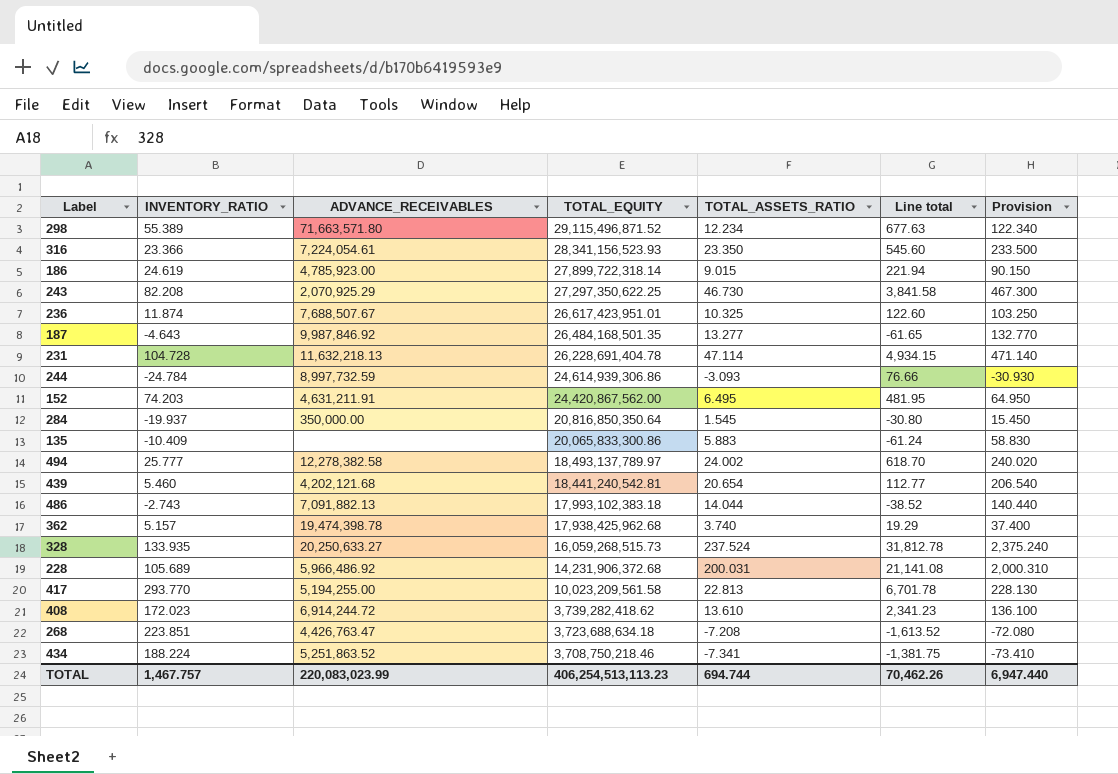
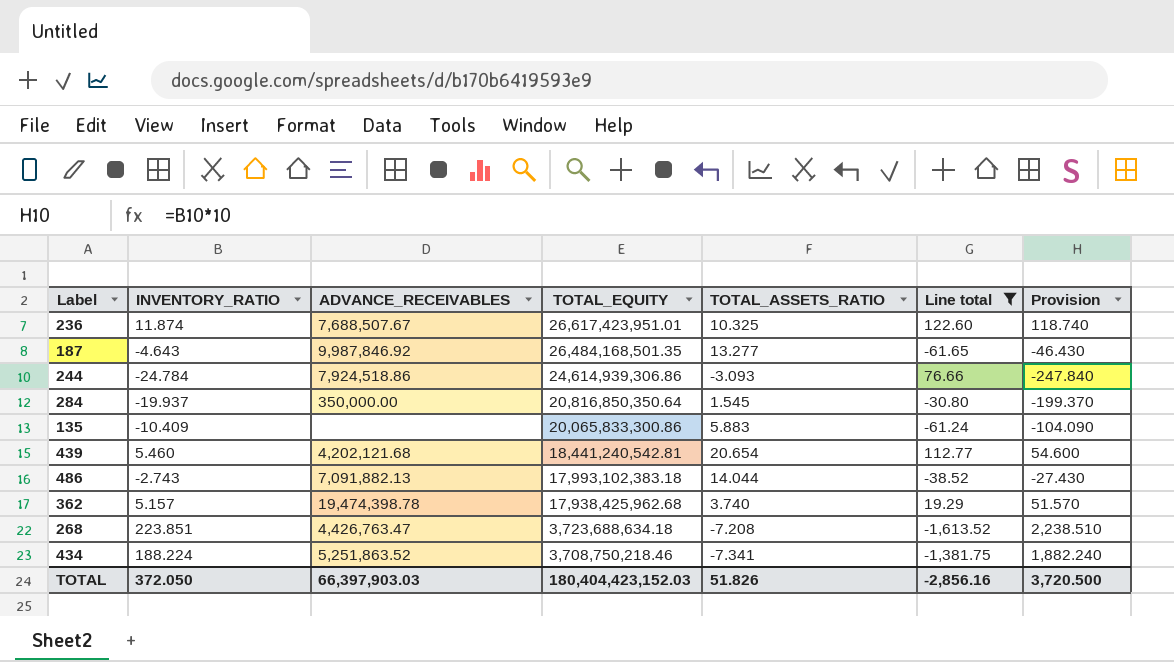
filter: none -> Line total <= 122.60
column Provision | formula: [TOTAL_ASSETS_RATIO] * 10 -> [INVENTORY_RATIO] * 10
244 | ADVANCE_RECEIVABLES: 8,997,732.59 -> 7,924,518.86
TOTAL | INVENTORY_RATIO: 1,467.757 -> 372.050
TOTAL | ADVANCE_RECEIVABLES: 220,083,023.99 -> 66,397,903.03
TOTAL | TOTAL_EQUITY: 406,254,513,113.23 -> 180,404,423,152.03
TOTAL | TOTAL_ASSETS_RATIO: 694.744 -> 51.826
TOTAL | Line total: 70,462.26 -> -2,856.16
TOTAL | Provision: 6,947.440 -> 3,720.500

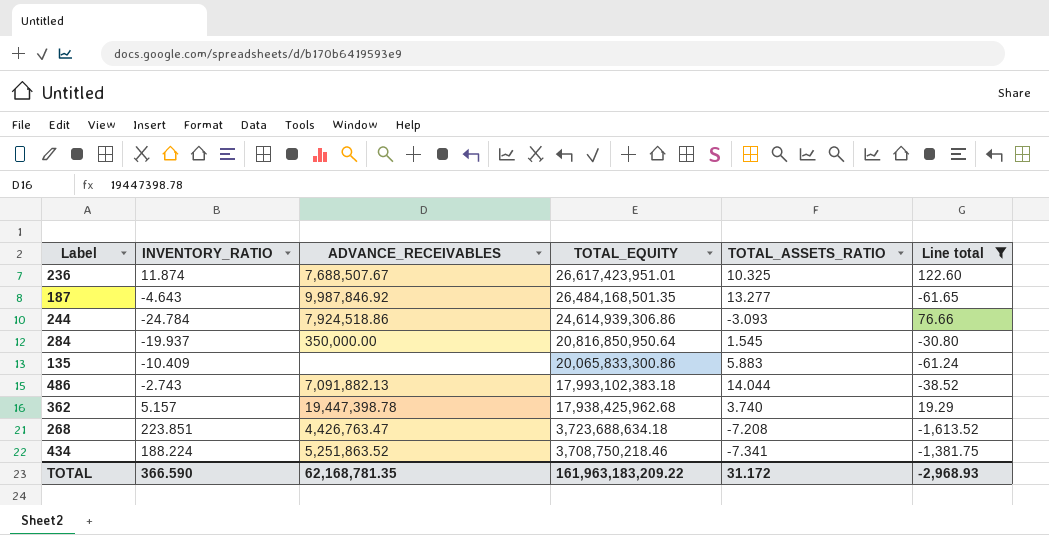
column Provision | formula: [INVENTORY_RATIO] * 10 -> none
row 439: 5.460 | 4,202,121.68 | 18,441,240,542.81 | 20.654 | 112.77 | 54.600 -> none
284 | TOTAL_EQUITY: 20,816,850,350.64 -> 20,816,850,950.64
362 | ADVANCE_RECEIVABLES: 19,474,398.78 -> 19,447,398.78
TOTAL | INVENTORY_RATIO: 372.050 -> 366.590
TOTAL | ADVANCE_RECEIVABLES: 66,397,903.03 -> 62,168,781.35
TOTAL | TOTAL_EQUITY: 180,404,423,152.03 -> 161,963,183,209.22
TOTAL | TOTAL_ASSETS_RATIO: 51.826 -> 31.172
TOTAL | Line total: -2,856.16 -> -2,968.93

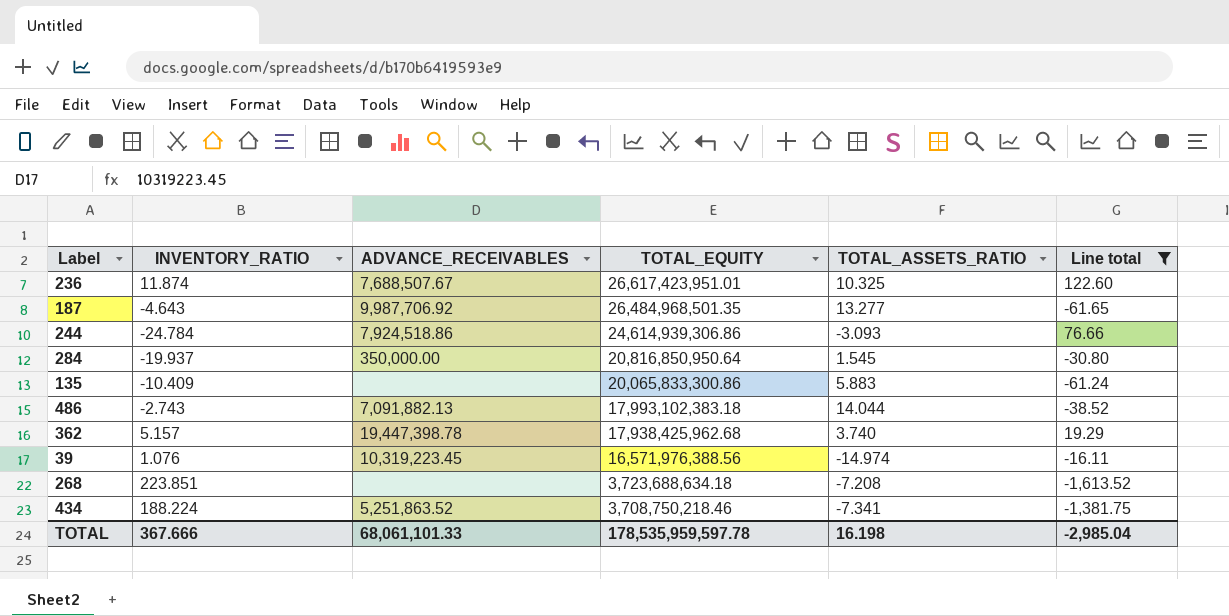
187 | ADVANCE_RECEIVABLES: 9,987,846.92 -> 9,987,706.92
187 | TOTAL_EQUITY: 26,484,168,501.35 -> 26,484,968,501.35
row 39: none -> 1.076 | 10,319,223.45 | 16,571,976,388.56 | -14.974 | -16.11
268 | ADVANCE_RECEIVABLES: 4,426,763.47 -> none
TOTAL | INVENTORY_RATIO: 366.590 -> 367.666
TOTAL | ADVANCE_RECEIVABLES: 62,168,781.35 -> 68,061,101.33
TOTAL | TOTAL_EQUITY: 161,963,183,209.22 -> 178,535,959,597.78
TOTAL | TOTAL_ASSETS_RATIO: 31.172 -> 16.198
TOTAL | Line total: -2,968.93 -> -2,985.04

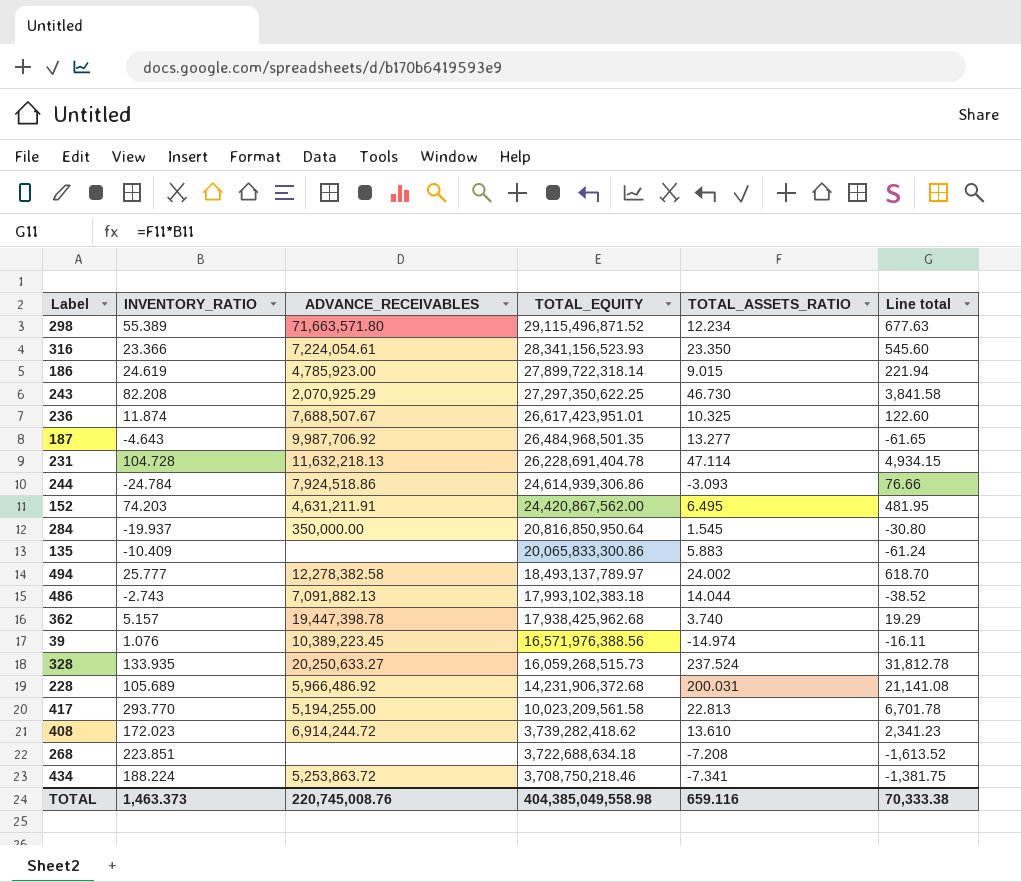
filter: Line total <= 122.60 -> none
39 | ADVANCE_RECEIVABLES: 10,319,223.45 -> 10,389,223.45
268 | TOTAL_EQUITY: 3,723,688,634.18 -> 3,722,688,634.18
434 | ADVANCE_RECEIVABLES: 5,251,863.52 -> 5,253,863.72
TOTAL | INVENTORY_RATIO: 367.666 -> 1,463.373
TOTAL | ADVANCE_RECEIVABLES: 68,061,101.33 -> 220,745,008.76
TOTAL | TOTAL_EQUITY: 178,535,959,597.78 -> 404,385,049,558.98
TOTAL | TOTAL_ASSETS_RATIO: 16.198 -> 659.116
TOTAL | Line total: -2,985.04 -> 70,333.38

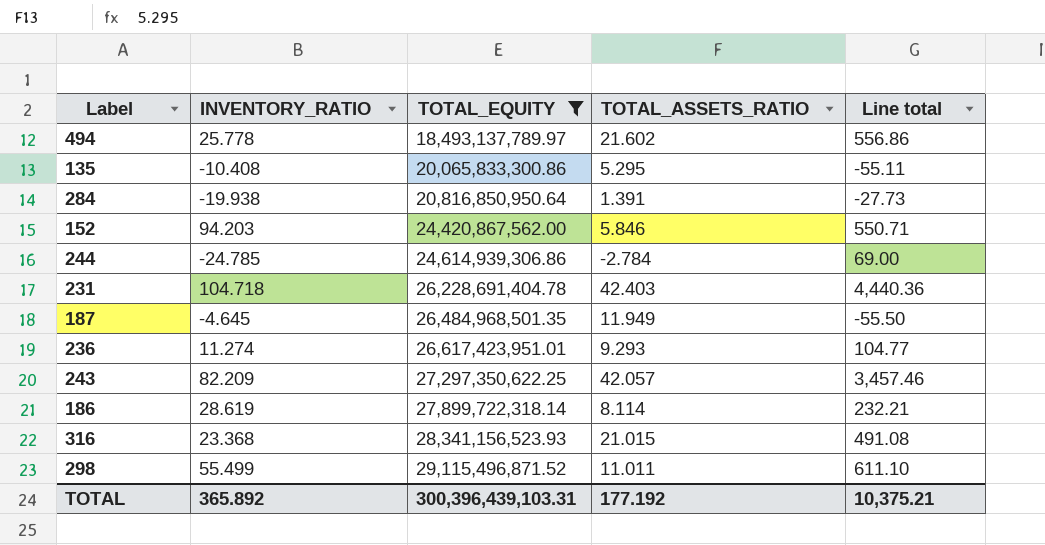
filter: none -> TOTAL_EQUITY >= 18,493,137,789.97
row order: TOTAL_EQUITY descending -> TOTAL_EQUITY ascending
column ADVANCE_RECEIVABLES | position: 3 -> none
494 | INVENTORY_RATIO: 25.777 -> 25.778
494 | TOTAL_ASSETS_RATIO: 24.002 -> 21.602
494 | Line total: 618.70 -> 556.86
135 | INVENTORY_RATIO: -10.409 -> -10.408
135 | TOTAL_ASSETS_RATIO: 5.883 -> 5.295
135 | Line total: -61.24 -> -55.11
284 | INVENTORY_RATIO: -19.937 -> -19.938
284 | TOTAL_ASSETS_RATIO: 1.545 -> 1.391
284 | Line total: -30.80 -> -27.73
152 | INVENTORY_RATIO: 74.203 -> 94.203
152 | TOTAL_ASSETS_RATIO: 6.495 -> 5.846
152 | Line total: 481.95 -> 550.71
244 | INVENTORY_RATIO: -24.784 -> -24.785
244 | TOTAL_ASSETS_RATIO: -3.093 -> -2.784
244 | Line total: 76.66 -> 69.00
231 | INVENTORY_RATIO: 104.728 -> 104.718
231 | TOTAL_ASSETS_RATIO: 47.114 -> 42.403
231 | Line total: 4,934.15 -> 4,440.36
187 | INVENTORY_RATIO: -4.643 -> -4.645
187 | TOTAL_ASSETS_RATIO: 13.277 -> 11.949
187 | Line total: -61.65 -> -55.50
236 | INVENTORY_RATIO: 11.874 -> 11.274
236 | TOTAL_ASSETS_RATIO: 10.325 -> 9.293
236 | Line total: 122.60 -> 104.77
243 | INVENTORY_RATIO: 82.208 -> 82.209
243 | TOTAL_ASSETS_RATIO: 46.730 -> 42.057
243 | Line total: 3,841.58 -> 3,457.46
186 | INVENTORY_RATIO: 24.619 -> 28.619
186 | TOTAL_ASSETS_RATIO: 9.015 -> 8.114
186 | Line total: 221.94 -> 232.21
316 | INVENTORY_RATIO: 23.366 -> 23.368
316 | TOTAL_ASSETS_RATIO: 23.350 -> 21.015
316 | Line total: 545.60 -> 491.08
298 | INVENTORY_RATIO: 55.389 -> 55.499
298 | TOTAL_ASSETS_RATIO: 12.234 -> 11.011
298 | Line total: 677.63 -> 611.10
TOTAL | INVENTORY_RATIO: 1,463.373 -> 365.892
TOTAL | TOTAL_EQUITY: 404,385,049,558.98 -> 300,396,439,103.31
TOTAL | TOTAL_ASSETS_RATIO: 659.116 -> 177.192
TOTAL | Line total: 70,333.38 -> 10,375.21

